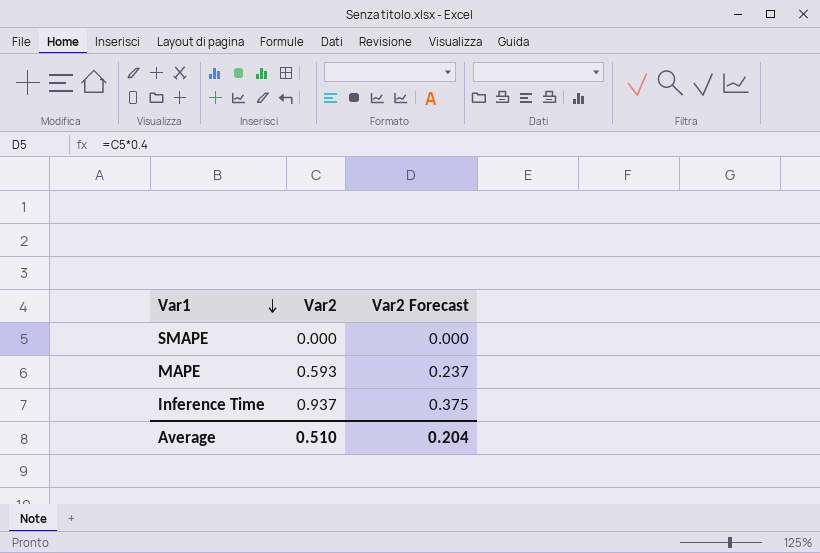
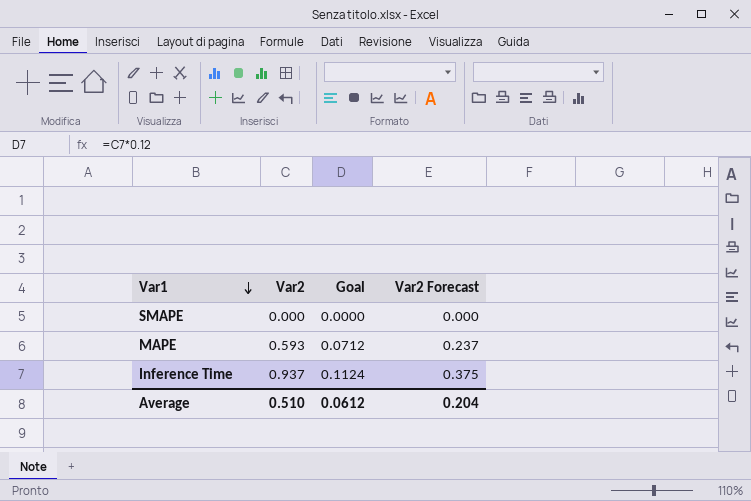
column Goal | formula: none -> [Var2] * 0.12

